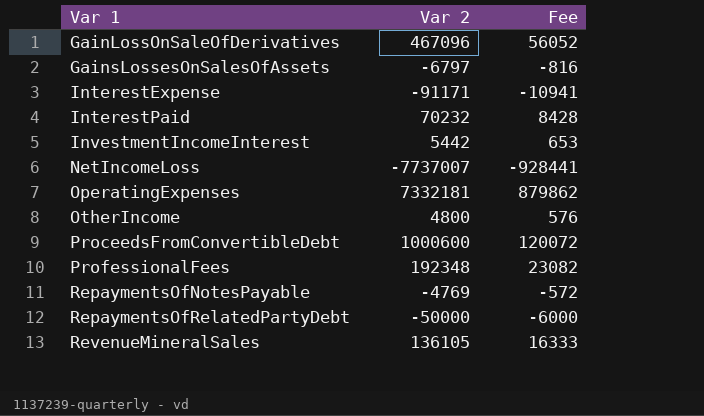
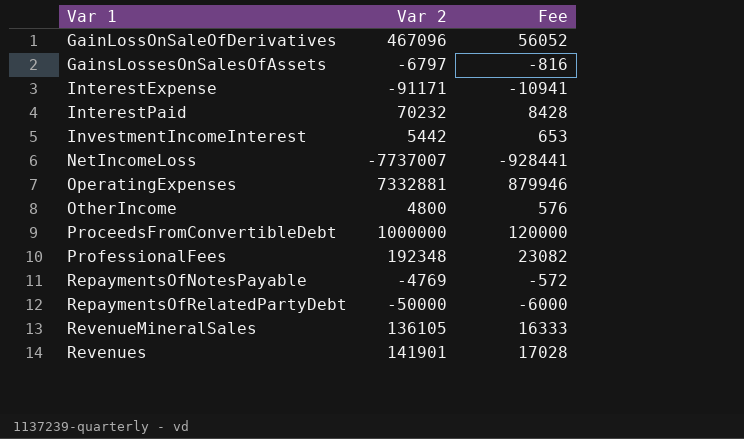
OperatingExpenses | Var 2: 7332181 -> 7332881
OperatingExpenses | Fee: 879862 -> 879946
ProceedsFromConvertibleDebt | Var 2: 1000600 -> 1000000
ProceedsFromConvertibleDebt | Fee: 120072 -> 120000
row Revenues: none -> 141901 | 17028

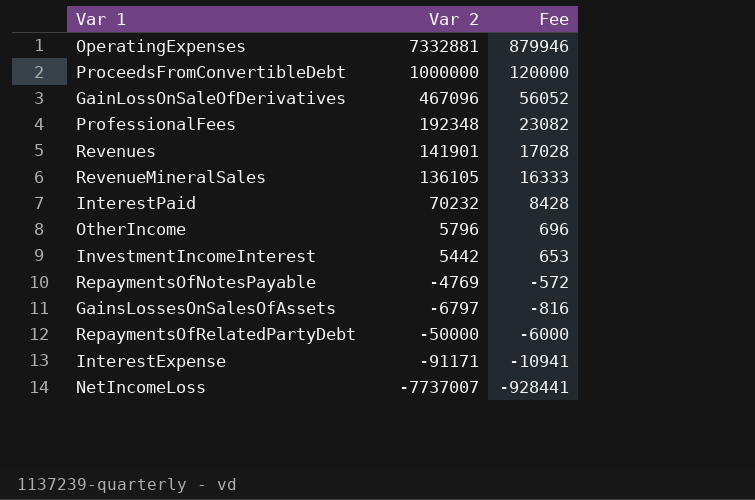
row order: Var 1 ascending -> Var 2 descending
OtherIncome | Var 2: 4800 -> 5796
OtherIncome | Fee: 576 -> 696

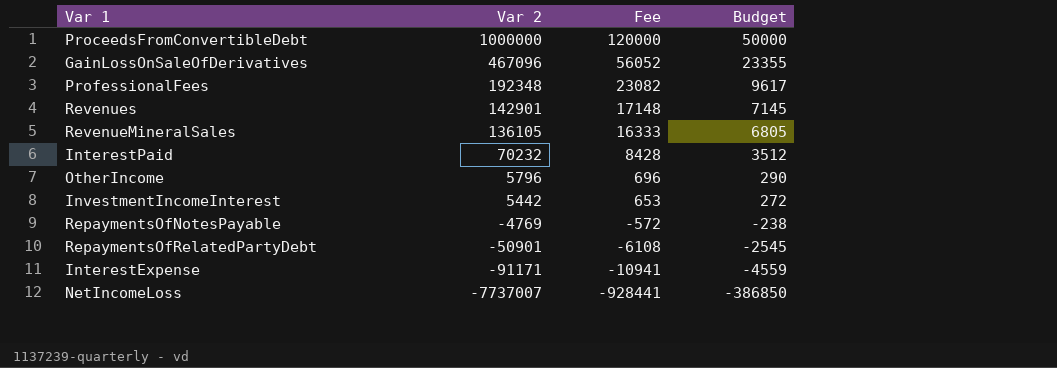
column Budget | formula: none -> [Var 2] * 0.05
row OperatingExpenses: 7332881 | 879946 -> none
row GainsLossesOnSalesOfAssets: -6797 | -816 -> none
Revenues | Var 2: 141901 -> 142901
Revenues | Fee: 17028 -> 17148
RepaymentsOfRelatedPartyDebt | Var 2: -50000 -> -50901
RepaymentsOfRelatedPartyDebt | Fee: -6000 -> -6108

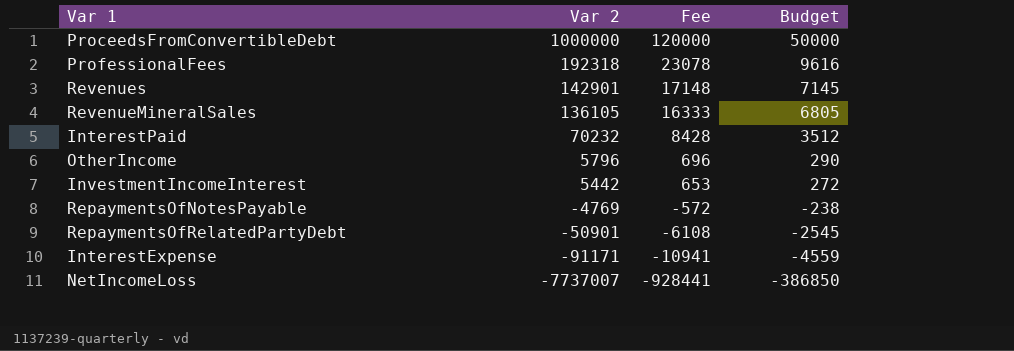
row GainLossOnSaleOfDerivatives: 467096 | 56052 | 23355 -> none
ProfessionalFees | Var 2: 192348 -> 192318
ProfessionalFees | Fee: 23082 -> 23078
ProfessionalFees | Budget: 9617 -> 9616

